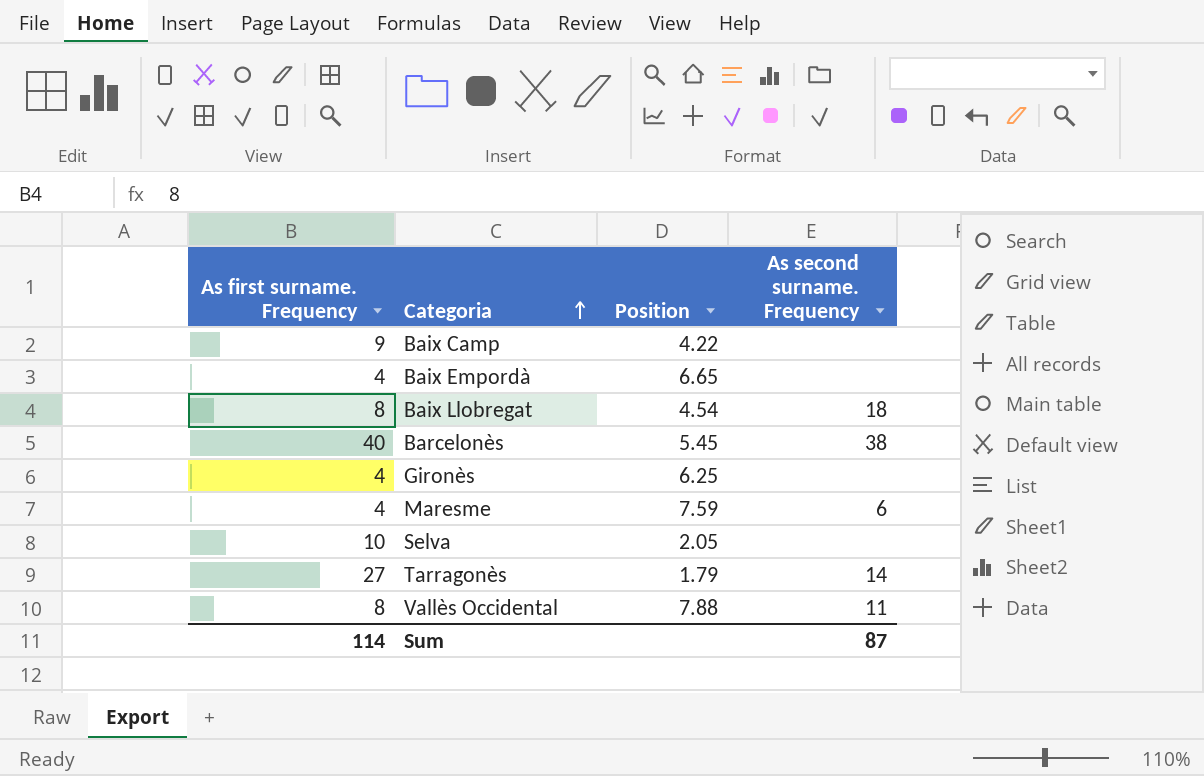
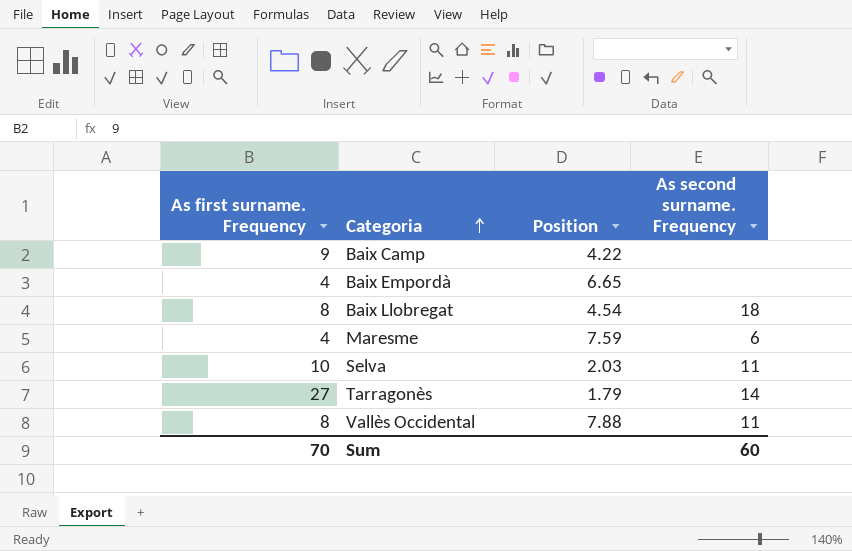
row Barcelonès: 40 | 5.45 | 38 -> none
row Gironès: 4 | 6.25 | none -> none
Selva | Position: 2.05 -> 2.03
Selva | As second surname. Frequency: none -> 11
Sum | As first surname. Frequency: 114 -> 70
Sum | As second surname. Frequency: 87 -> 60

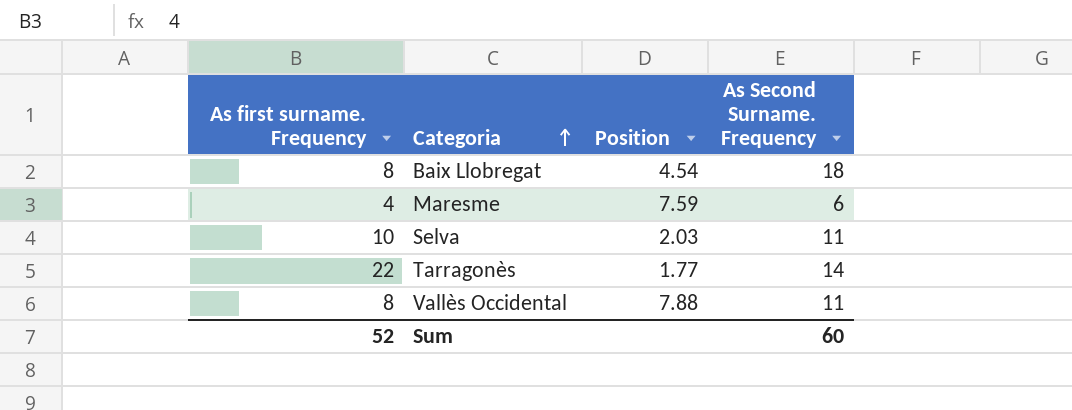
column name: As second surname. Frequency -> As Second Surname. Frequency
row Baix Camp: 9 | 4.22 | none -> none
row Baix Empordà: 4 | 6.65 | none -> none
Tarragonès | As first surname. Frequency: 27 -> 22
Tarragonès | Position: 1.79 -> 1.77
Sum | As first surname. Frequency: 70 -> 52

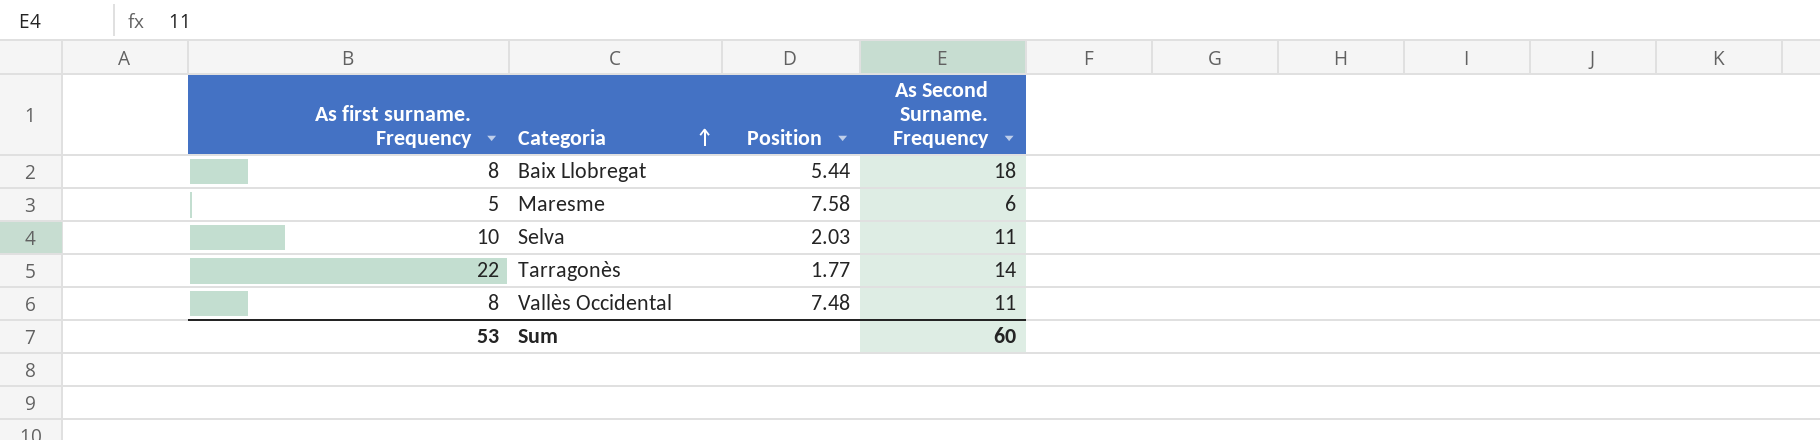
Baix Llobregat | Position: 4.54 -> 5.44
Maresme | As first surname. Frequency: 4 -> 5
Maresme | Position: 7.59 -> 7.58
Vallès Occidental | Position: 7.88 -> 7.48
Sum | As first surname. Frequency: 52 -> 53

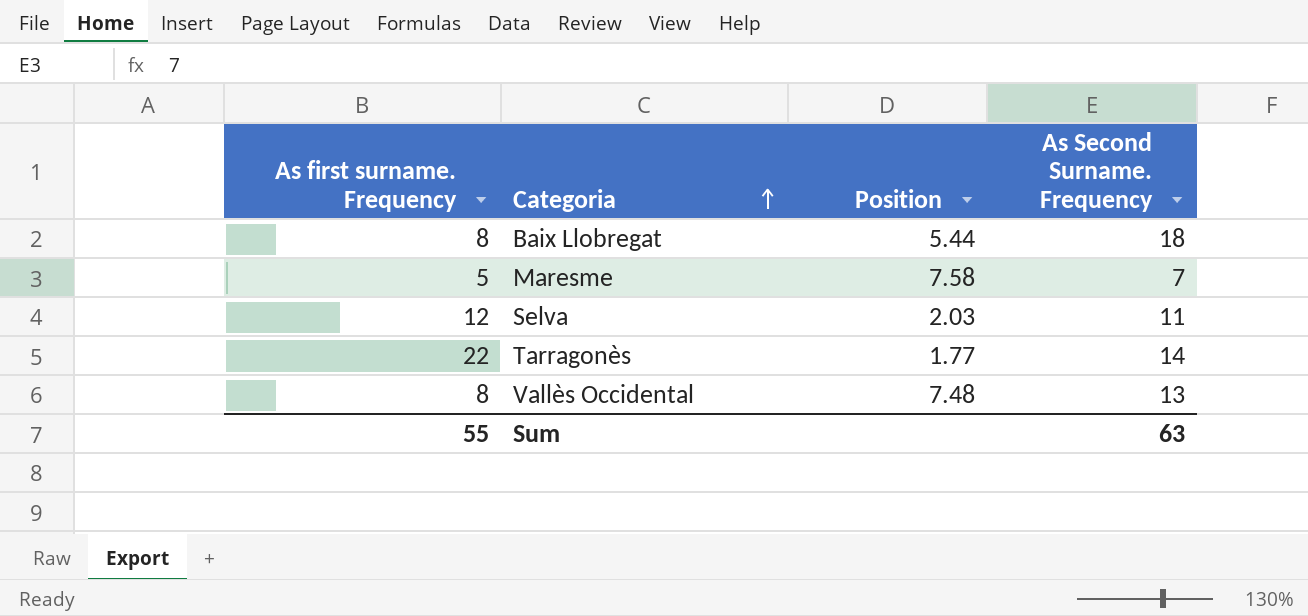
Maresme | As Second Surname. Frequency: 6 -> 7
Selva | As first surname. Frequency: 10 -> 12
Vallès Occidental | As Second Surname. Frequency: 11 -> 13
Sum | As first surname. Frequency: 53 -> 55
Sum | As Second Surname. Frequency: 60 -> 63

